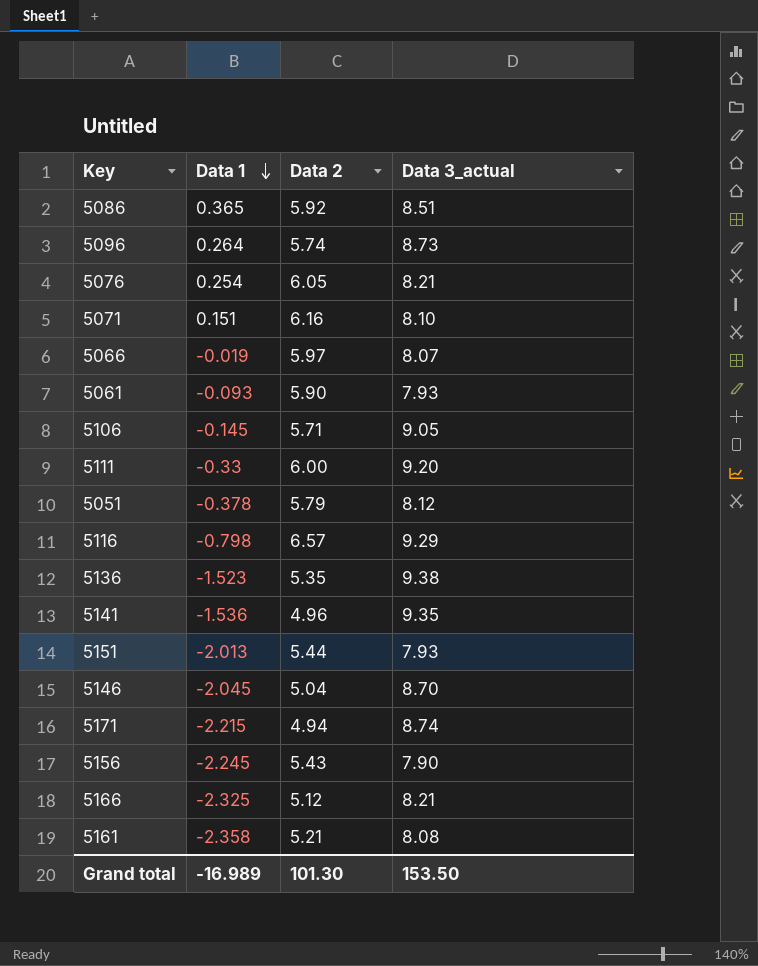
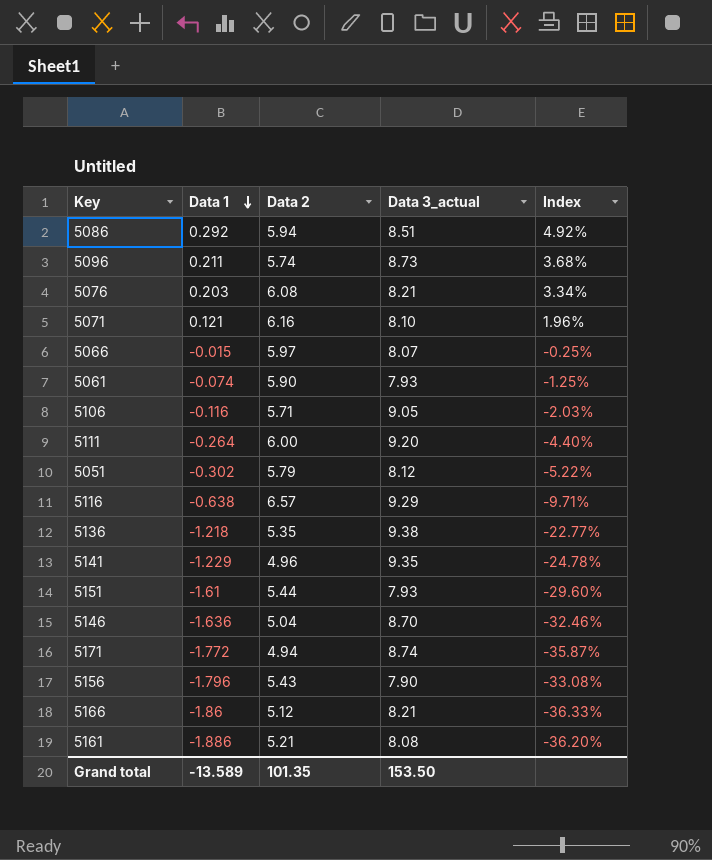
column Index | formula: none -> [Data 1] / [Data 2]
5086 | Data 1: 0.365 -> 0.292
5086 | Data 2: 5.92 -> 5.94
5096 | Data 1: 0.264 -> 0.211
5076 | Data 1: 0.254 -> 0.203
5076 | Data 2: 6.05 -> 6.08
5071 | Data 1: 0.151 -> 0.121
5066 | Data 1: -0.019 -> -0.015
5061 | Data 1: -0.093 -> -0.074
5106 | Data 1: -0.145 -> -0.116
5111 | Data 1: -0.33 -> -0.264
5051 | Data 1: -0.378 -> -0.302
5116 | Data 1: -0.798 -> -0.638
5136 | Data 1: -1.523 -> -1.218
5141 | Data 1: -1.536 -> -1.229
5151 | Data 1: -2.013 -> -1.61
5146 | Data 1: -2.045 -> -1.636
5171 | Data 1: -2.215 -> -1.772
5156 | Data 1: -2.245 -> -1.796
5166 | Data 1: -2.325 -> -1.86
5161 | Data 1: -2.358 -> -1.886
Grand total | Data 1: -16.989 -> -13.589
Grand total | Data 2: 101.30 -> 101.35

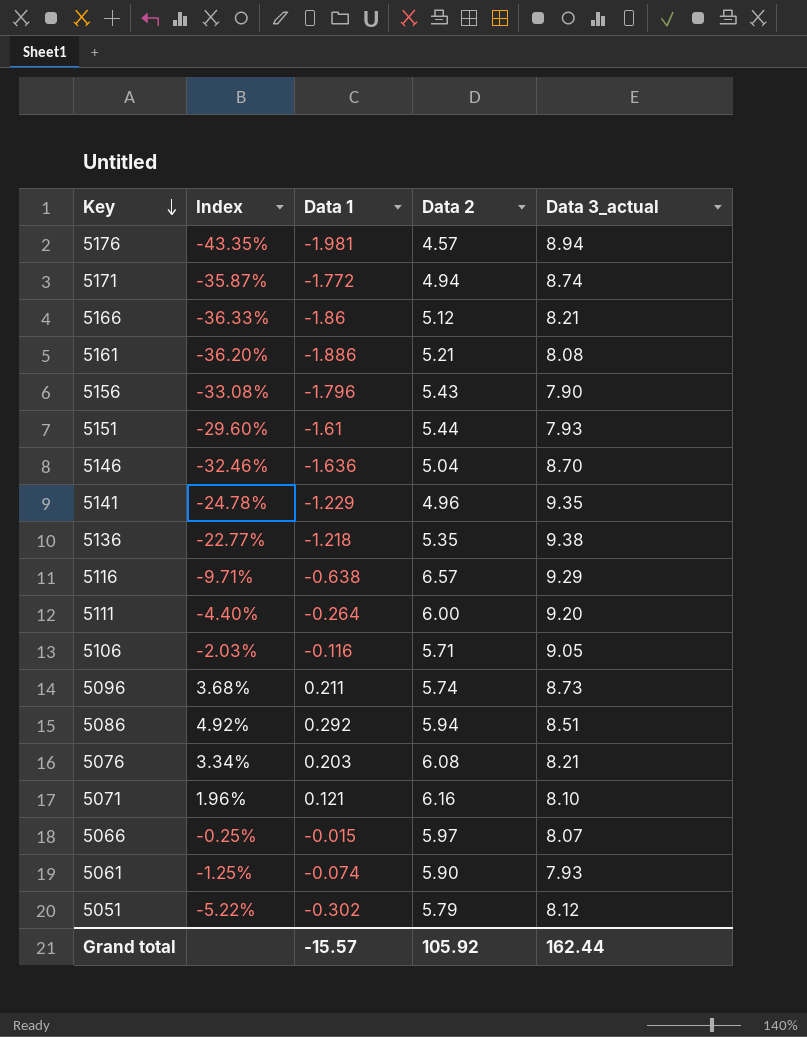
row order: Data 1 descending -> Key descending
column Index | position: 5 -> 2
row 5176: none -> -43.35% | -1.981 | 4.57 | 8.94
Grand total | Data 1: -13.589 -> -15.57
Grand total | Data 2: 101.35 -> 105.92
Grand total | Data 3_actual: 153.50 -> 162.44

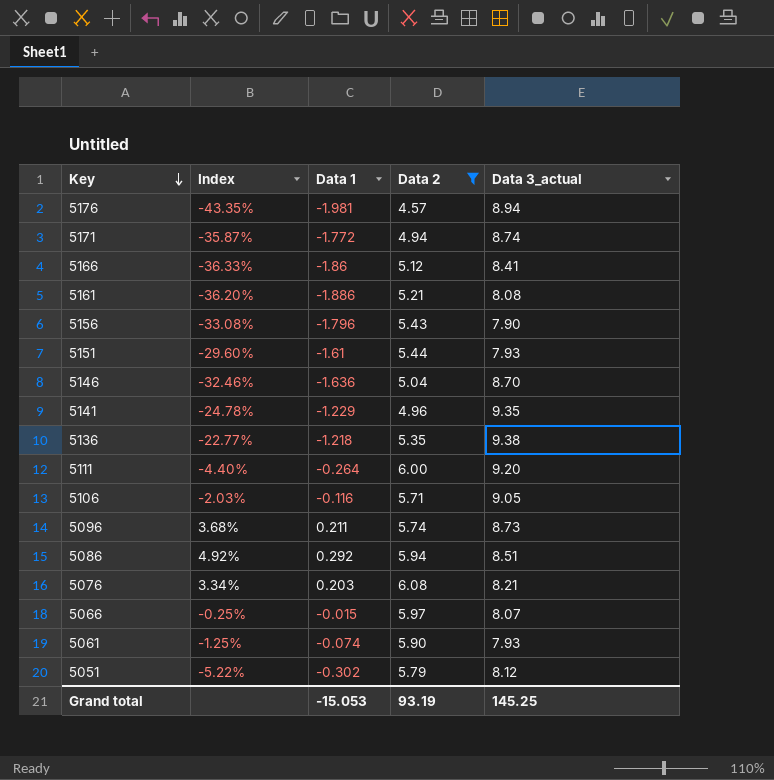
filter: none -> Data 2 <= 6.08
5166 | Data 3_actual: 8.21 -> 8.41
Grand total | Data 1: -15.57 -> -15.053
Grand total | Data 2: 105.92 -> 93.19
Grand total | Data 3_actual: 162.44 -> 145.25

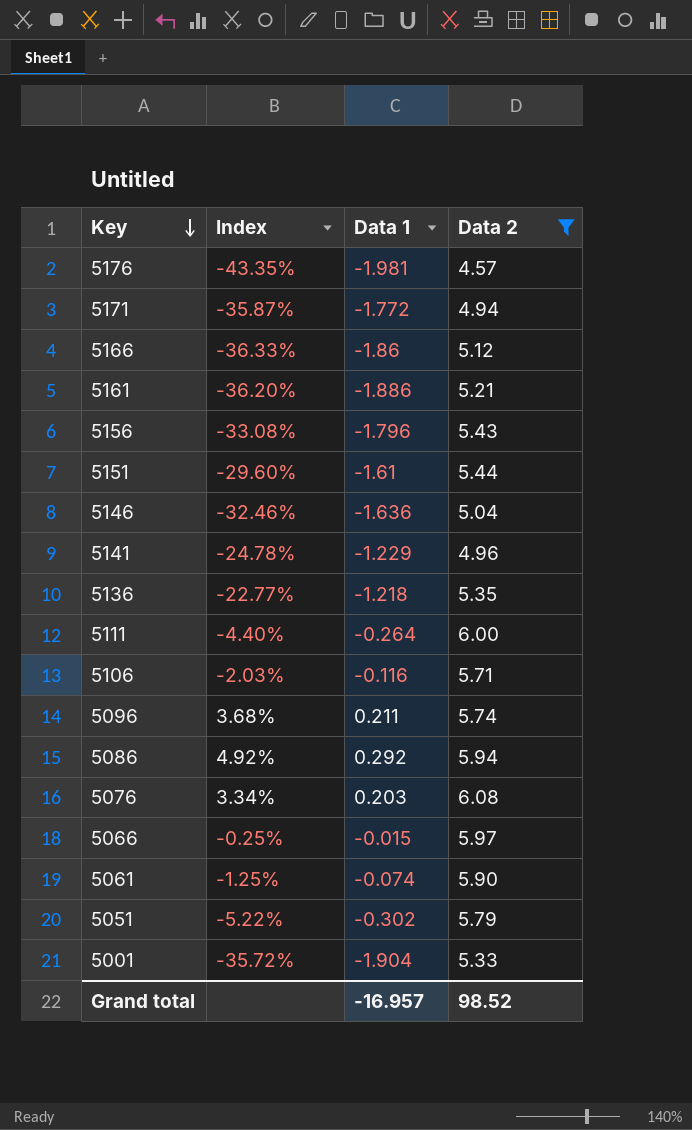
column Data 3_actual | position: 5 -> none
row 5001: none -> -35.72% | -1.904 | 5.33
Grand total | Data 1: -15.053 -> -16.957
Grand total | Data 2: 93.19 -> 98.52

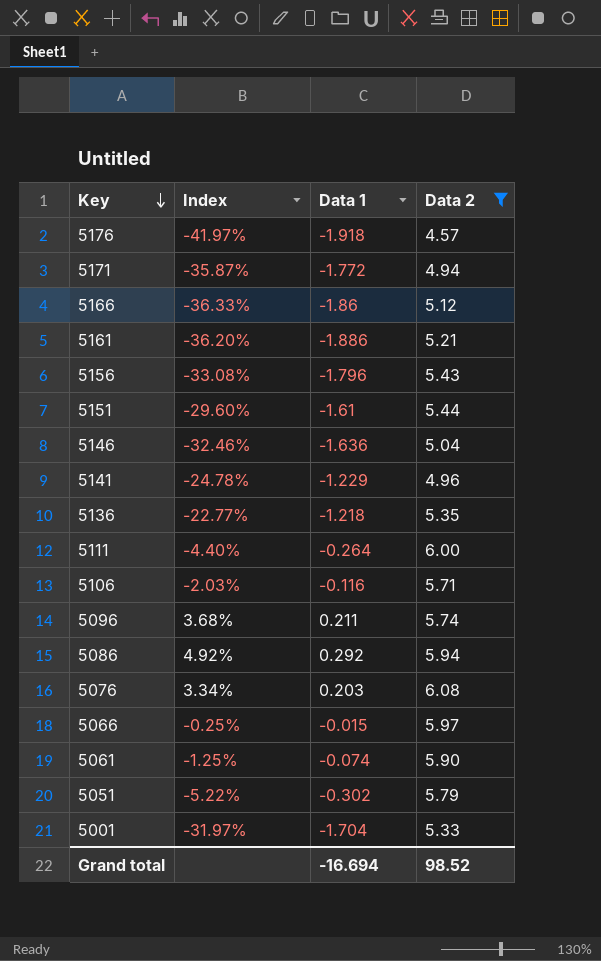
5176 | Index: -43.35% -> -41.97%
5176 | Data 1: -1.981 -> -1.918
5001 | Index: -35.72% -> -31.97%
5001 | Data 1: -1.904 -> -1.704
Grand total | Data 1: -16.957 -> -16.694

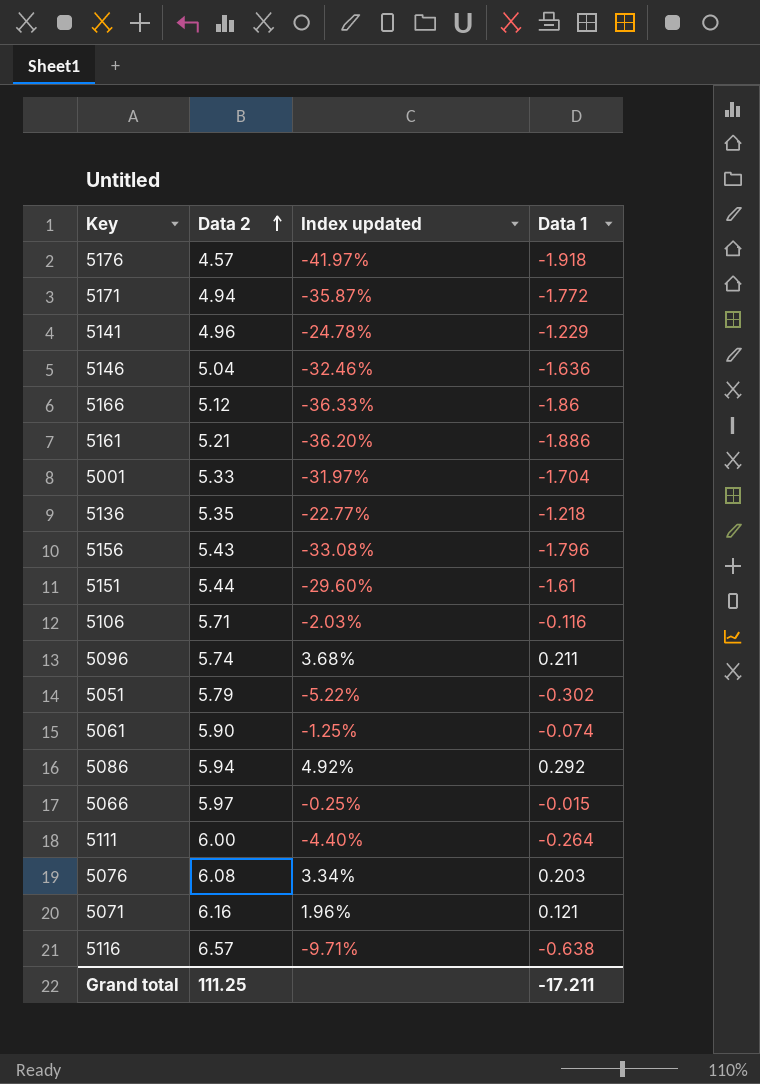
filter: Data 2 <= 6.08 -> none
row order: Key descending -> Data 2 ascending
column Data 2 | position: 4 -> 2
column name: Index -> Index updated
Grand total | Data 2: 98.52 -> 111.25
Grand total | Data 1: -16.694 -> -17.211

